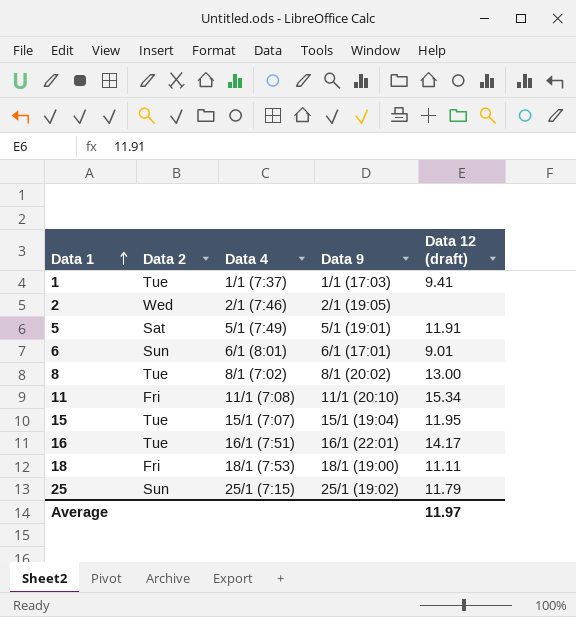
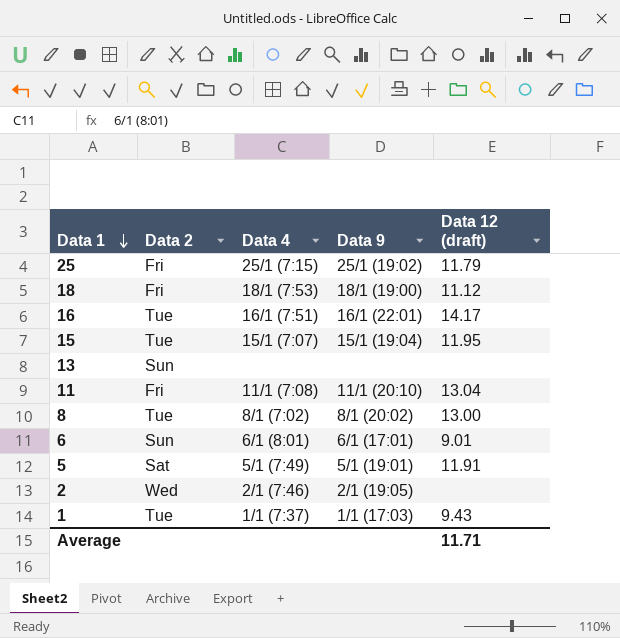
row order: Data 1 ascending -> Data 1 descending
25 | Data 2: Sun -> Fri
18 | Data 12 (draft): 11.11 -> 11.12
row 13: none -> Sun | none | none | none
11 | Data 12 (draft): 15.34 -> 13.04
1 | Data 12 (draft): 9.41 -> 9.43
Average | Data 12 (draft): 11.97 -> 11.71

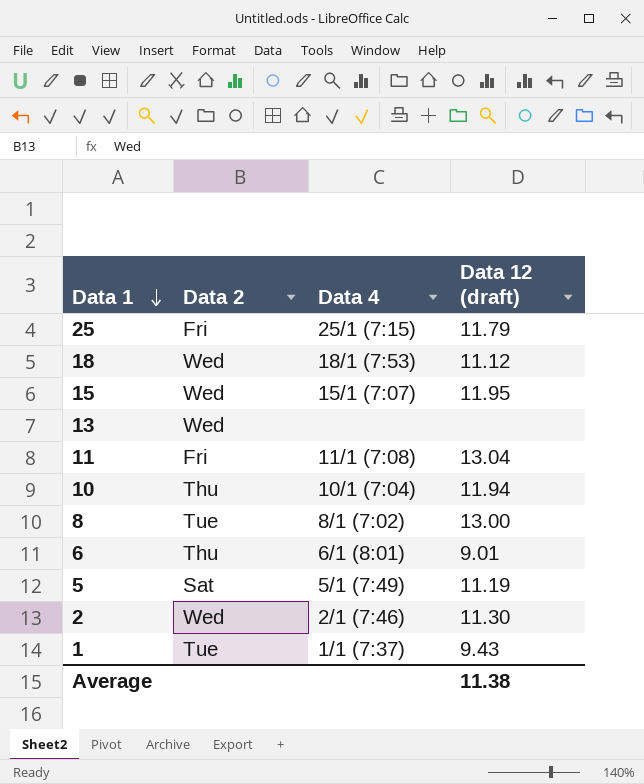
column Data 9 | position: 4 -> none
row 16: Tue | 16/1 (7:51) | 16/1 (22:01) | 14.17 -> none
18 | Data 2: Fri -> Wed
15 | Data 2: Tue -> Wed
13 | Data 2: Sun -> Wed
row 10: none -> Thu | 10/1 (7:04) | 11.94
6 | Data 2: Sun -> Thu
5 | Data 12 (draft): 11.91 -> 11.19
2 | Data 12 (draft): none -> 11.30
Average | Data 12 (draft): 11.71 -> 11.38

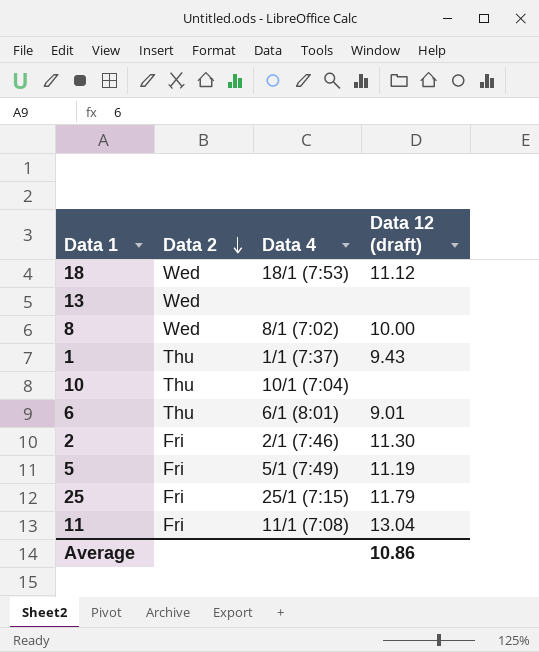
row order: Data 1 descending -> Data 2 descending
row 15: Wed | 15/1 (7:07) | 11.95 -> none
8 | Data 2: Tue -> Wed
8 | Data 12 (draft): 13.00 -> 10.00
1 | Data 2: Tue -> Thu
10 | Data 12 (draft): 11.94 -> none
2 | Data 2: Wed -> Fri
5 | Data 2: Sat -> Fri
Average | Data 12 (draft): 11.38 -> 10.86

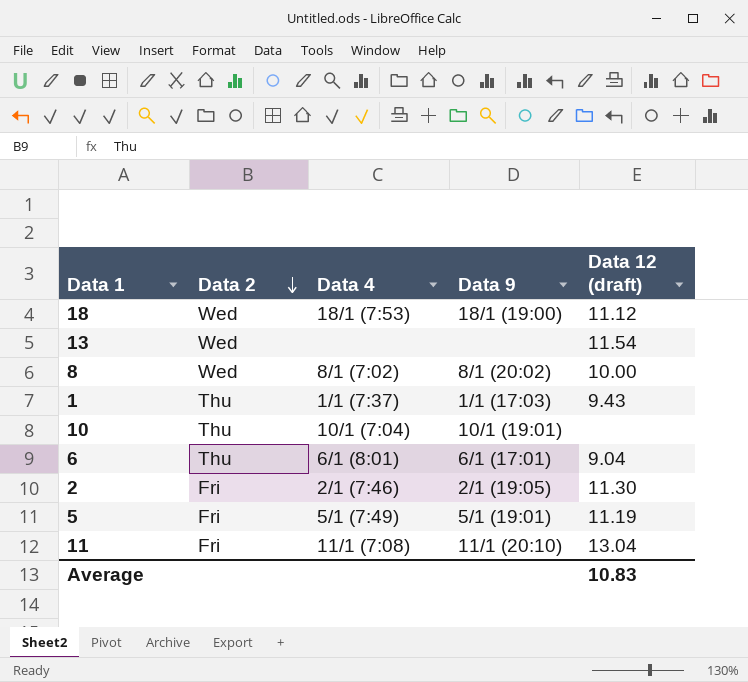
column Data 9 | position: none -> 4
row 25: Fri | 25/1 (7:15) | 11.79 -> none
13 | Data 12 (draft): none -> 11.54
6 | Data 12 (draft): 9.01 -> 9.04
Average | Data 12 (draft): 10.86 -> 10.83

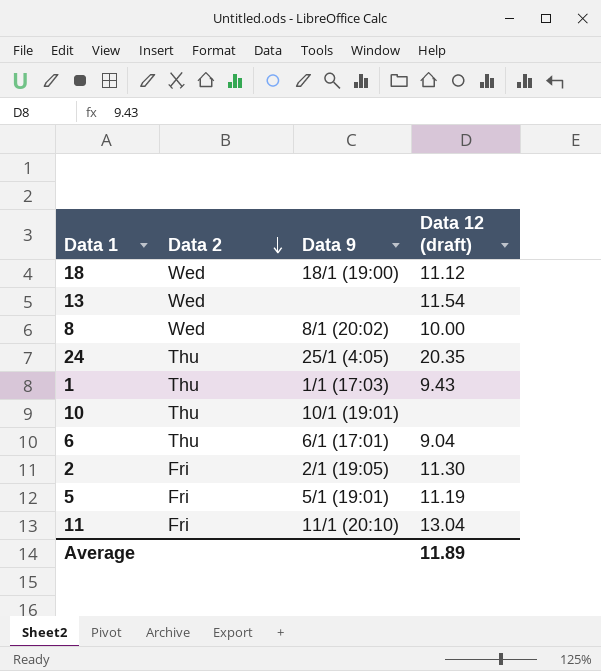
column Data 4 | position: 3 -> none
row 24: none -> Thu | 25/1 (4:05) | 20.35
Average | Data 12 (draft): 10.83 -> 11.89

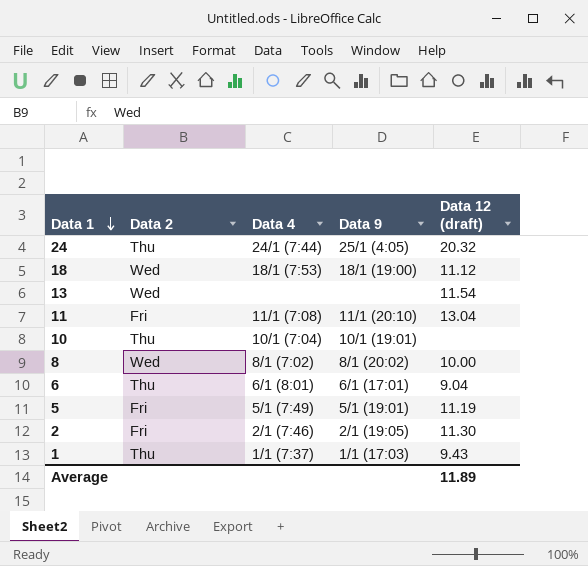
row order: Data 2 descending -> Data 1 descending
column Data 4 | position: none -> 3
24 | Data 12 (draft): 20.35 -> 20.32

